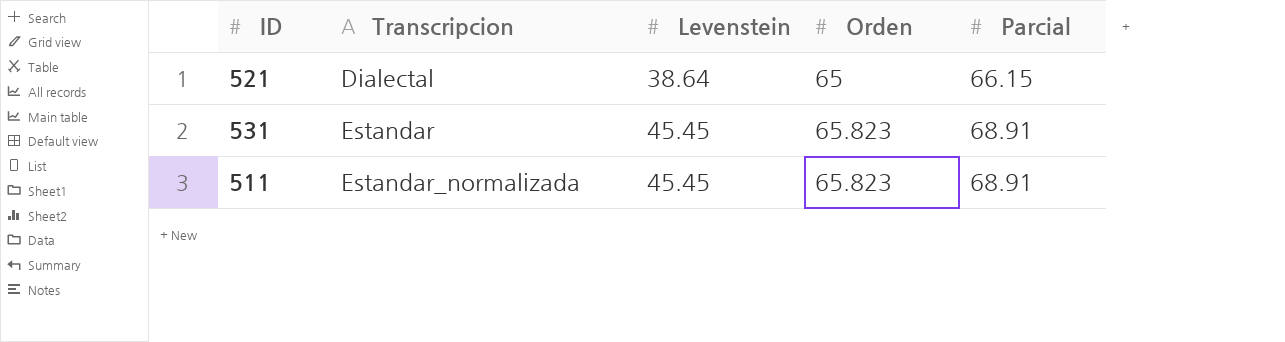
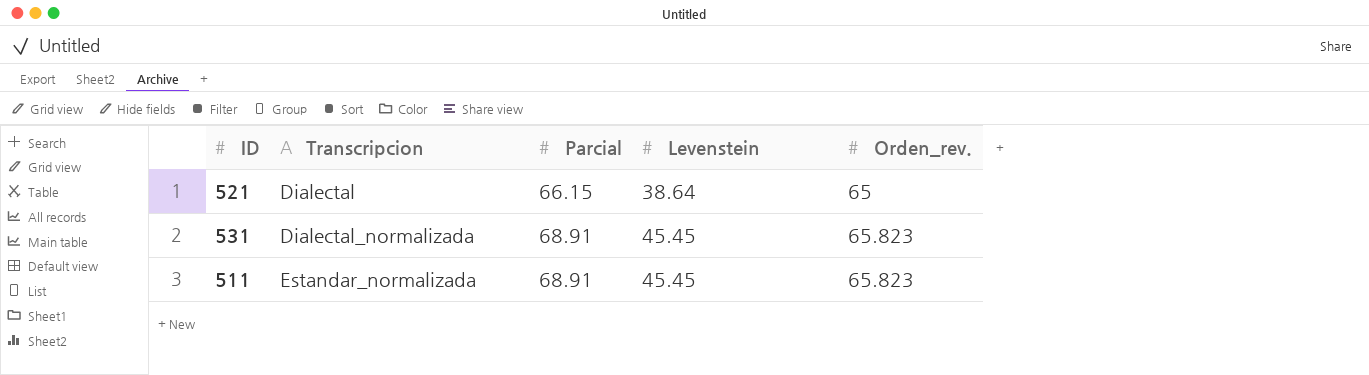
column Parcial | position: 5 -> 3
column name: Orden -> Orden_rev.
531 | Transcripcion: Estandar -> Dialectal_normalizada

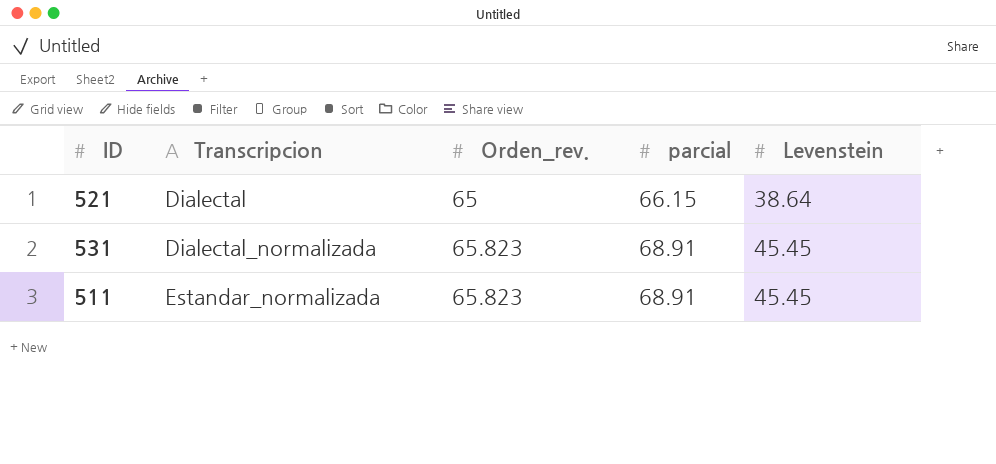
column Orden_rev. | position: 5 -> 3
column name: Parcial -> parcial

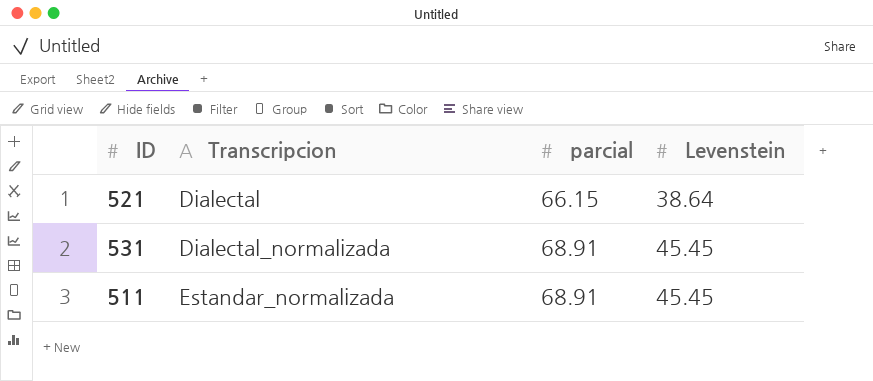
column Orden_rev. | position: 3 -> none

